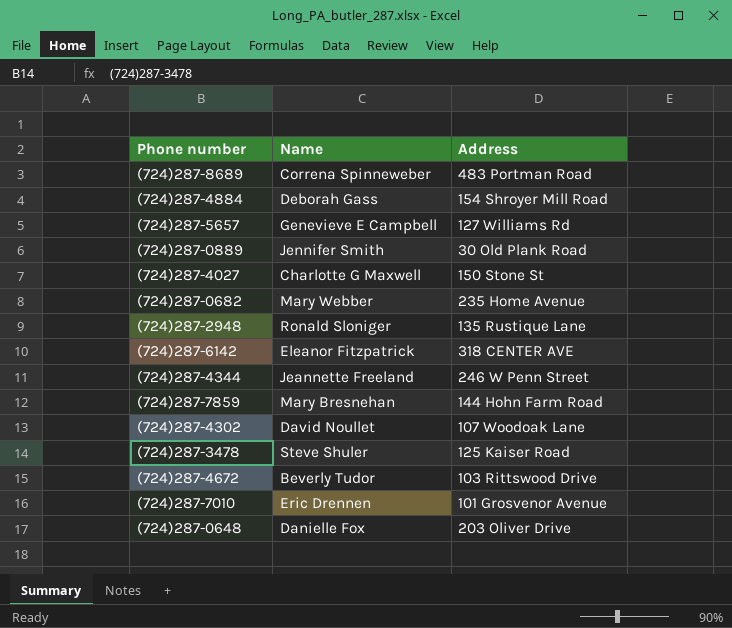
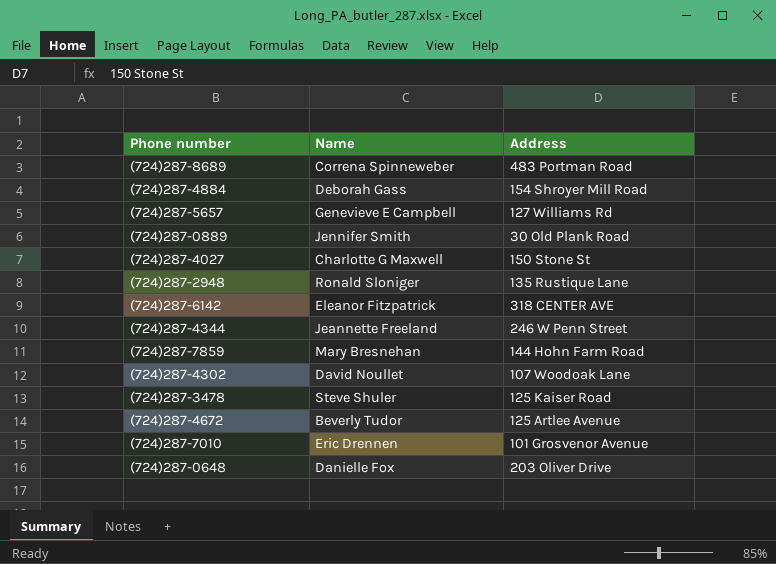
row (724)287-0682: Mary Webber | 235 Home Avenue -> none
(724)287-4672 | Address: 103 Rittswood Drive -> 125 Artlee Avenue

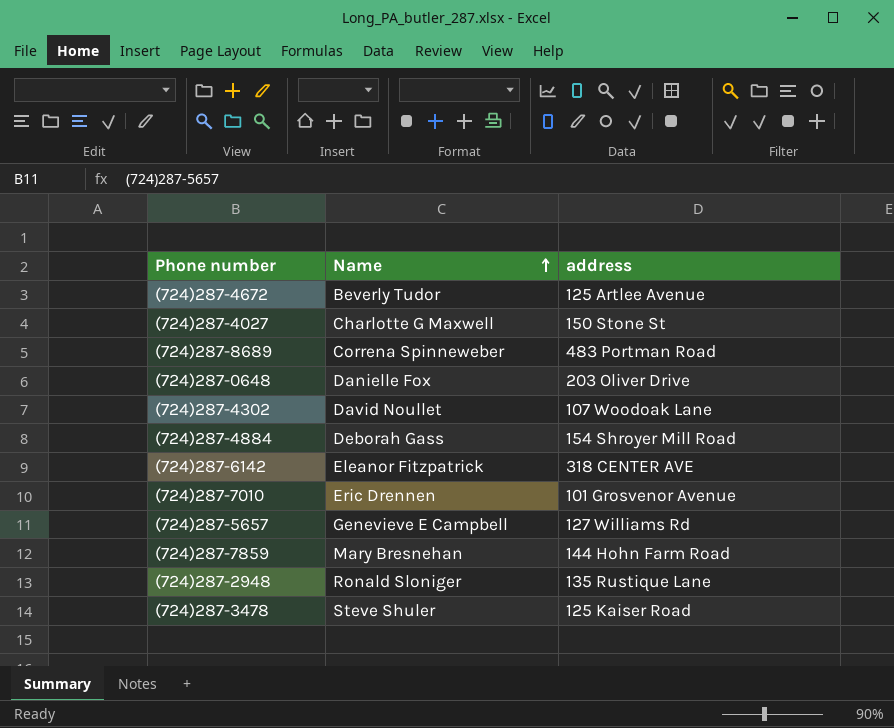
row order: none -> Name ascending
column name: Address -> address
row (724)287-0889: Jennifer Smith | 30 Old Plank Road -> none
row (724)287-4344: Jeannette Freeland | 246 W Penn Street -> none

